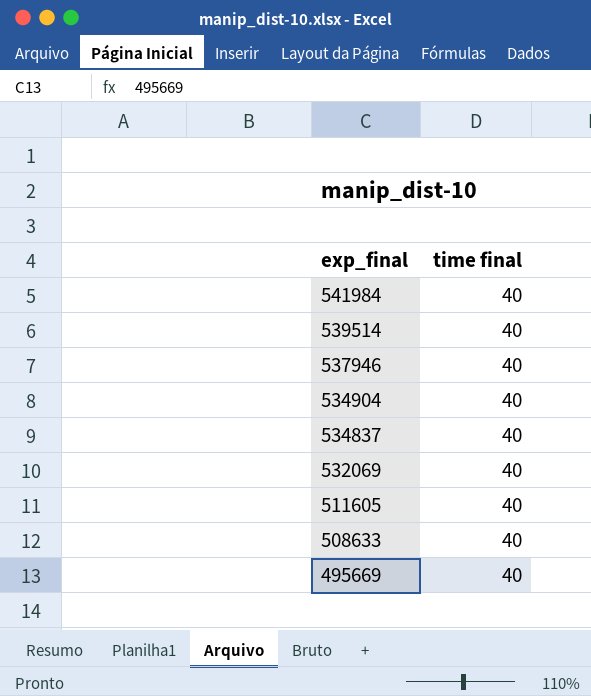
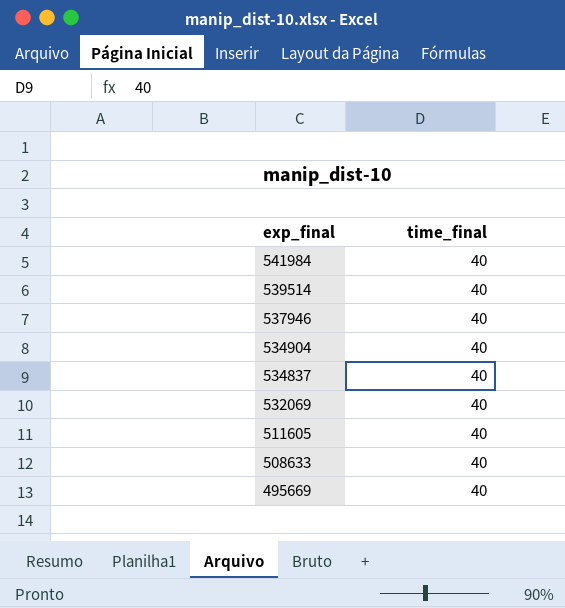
column name: time final -> time_final

